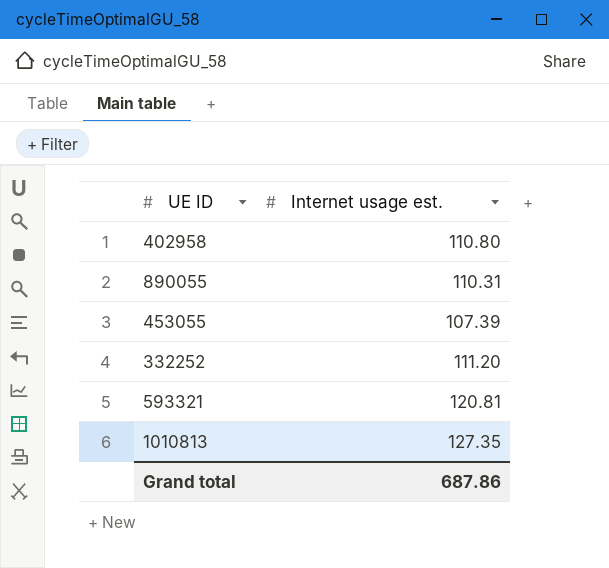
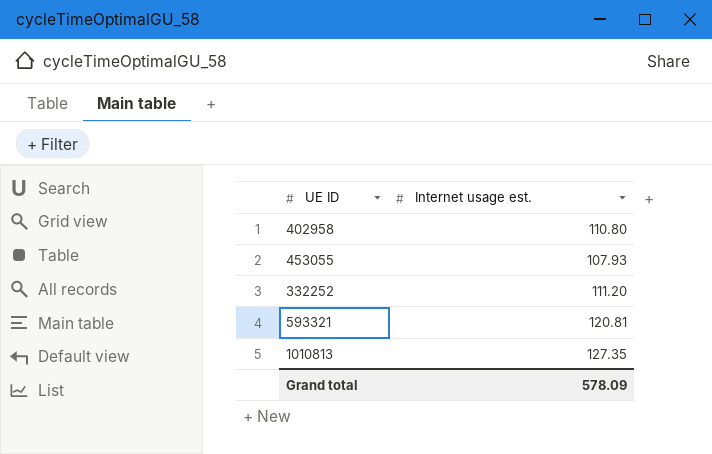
row 890055: 110.31 -> none
453055 | Internet usage est.: 107.39 -> 107.93
Grand total | Internet usage est.: 687.86 -> 578.09

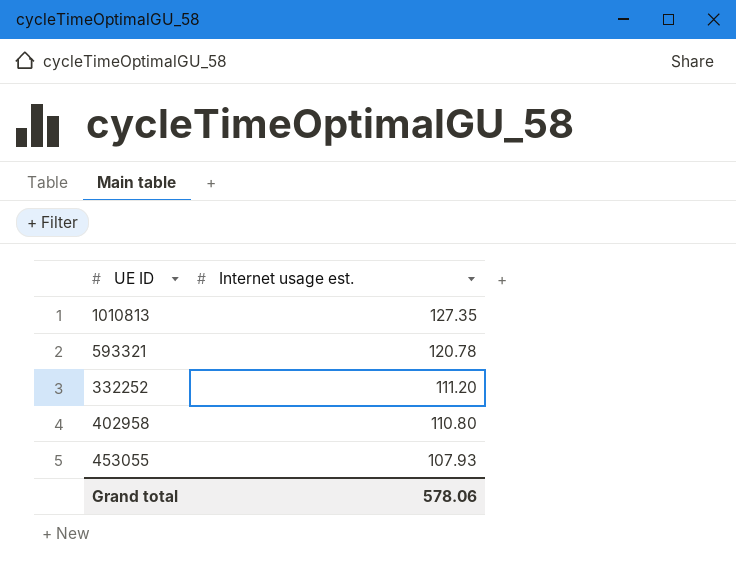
row order: none -> Internet usage est. descending
593321 | Internet usage est.: 120.81 -> 120.78
Grand total | Internet usage est.: 578.09 -> 578.06

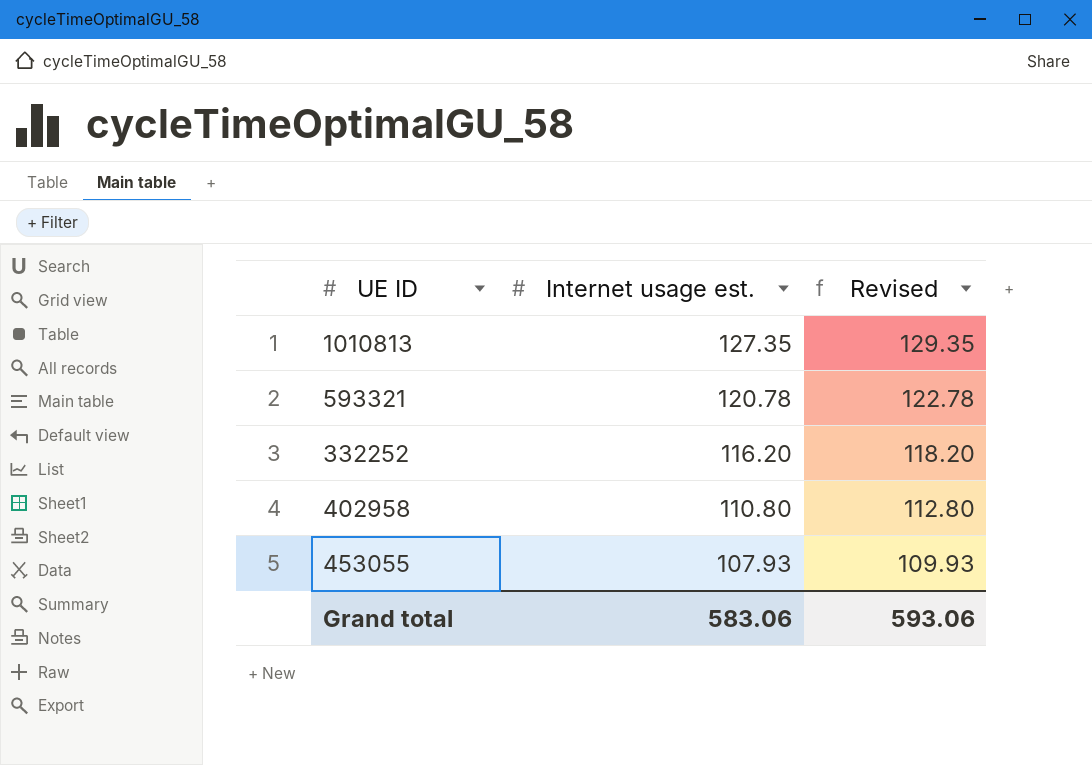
column Revised | formula: none -> [Internet usage est.] + 2
332252 | Internet usage est.: 111.20 -> 116.20
Grand total | Internet usage est.: 578.06 -> 583.06

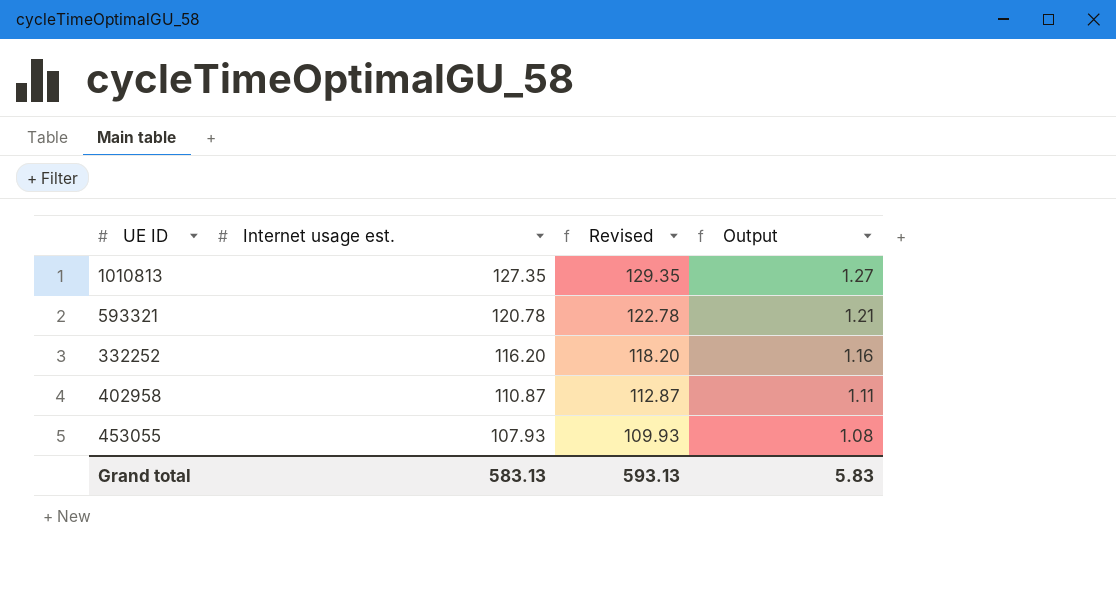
column Output | formula: none -> [Internet usage est.] * 0.01
402958 | Internet usage est.: 110.80 -> 110.87
402958 | Revised: 112.80 -> 112.87
Grand total | Internet usage est.: 583.06 -> 583.13
Grand total | Revised: 593.06 -> 593.13

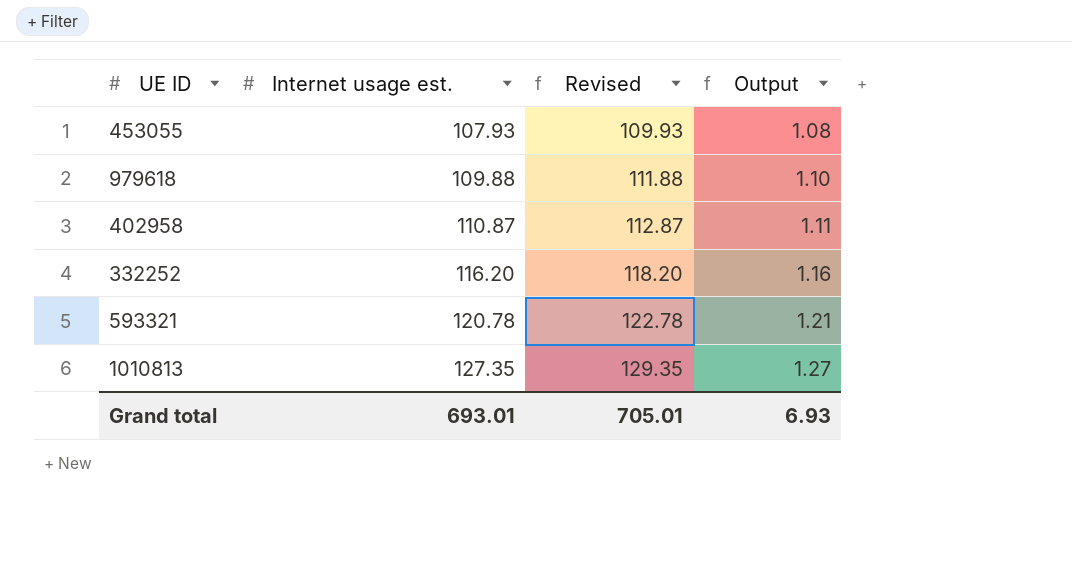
row order: Internet usage est. descending -> Internet usage est. ascending
row 979618: none -> 109.88 | 111.88 | 1.10
Grand total | Internet usage est.: 583.13 -> 693.01
Grand total | Revised: 593.13 -> 705.01
Grand total | Output: 5.83 -> 6.93

